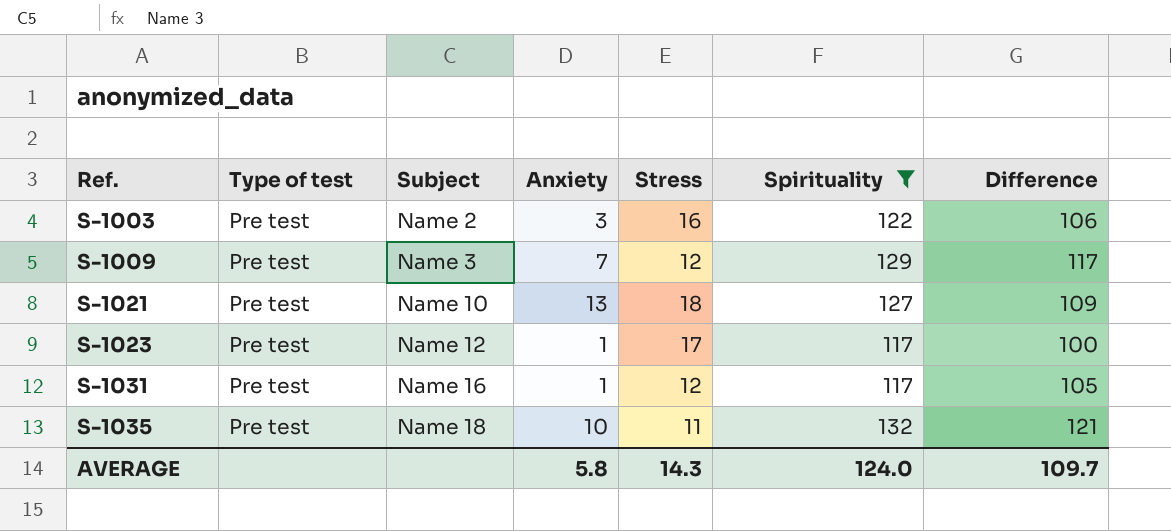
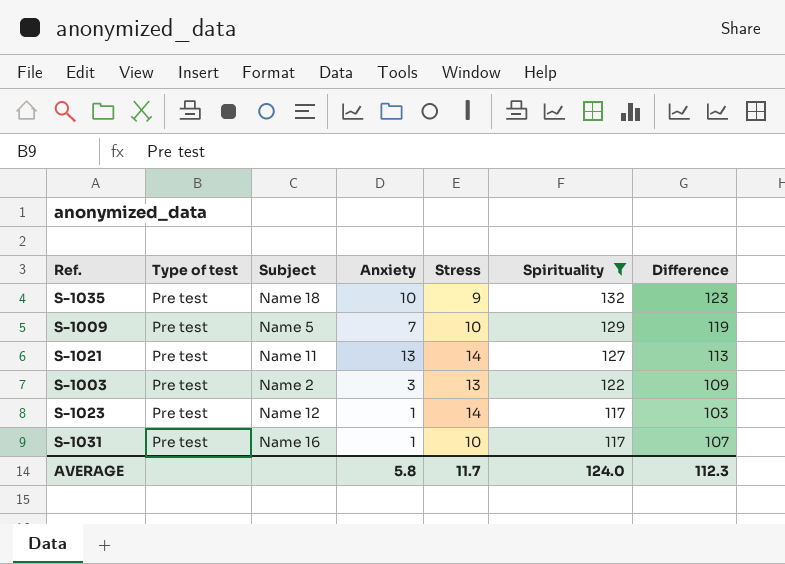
row order: Ref. ascending -> Spirituality descending
S-1035 | Stress: 11 -> 9
S-1035 | Difference: 121 -> 123
S-1009 | Subject: Name 3 -> Name 5
S-1009 | Stress: 12 -> 10
S-1009 | Difference: 117 -> 119
S-1021 | Subject: Name 10 -> Name 11
S-1021 | Stress: 18 -> 14
S-1021 | Difference: 109 -> 113
S-1003 | Stress: 16 -> 13
S-1003 | Difference: 106 -> 109
S-1023 | Stress: 17 -> 14
S-1023 | Difference: 100 -> 103
S-1031 | Stress: 12 -> 10
S-1031 | Difference: 105 -> 107
AVERAGE | Stress: 14.3 -> 11.7
AVERAGE | Difference: 109.7 -> 112.3

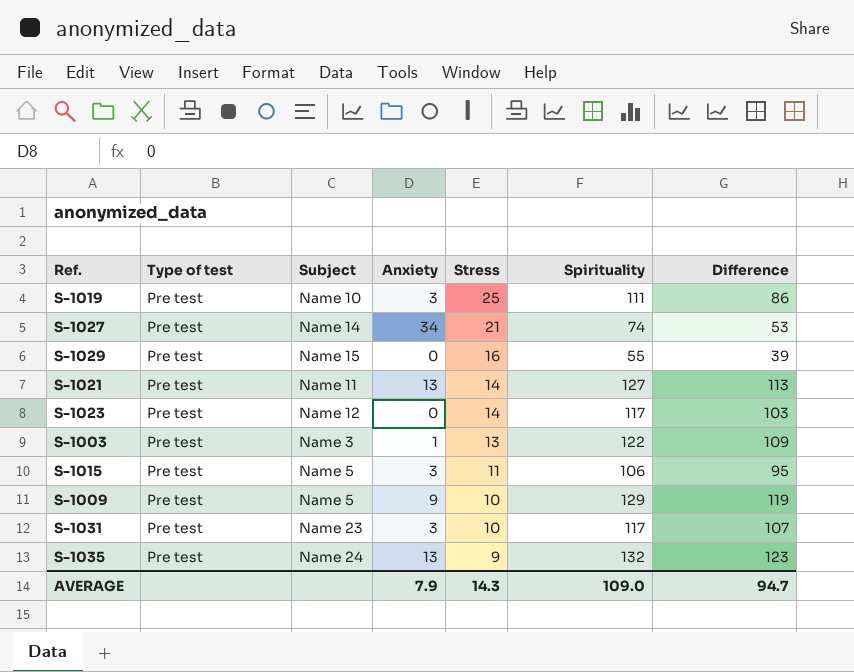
filter: Spirituality >= 117 -> none
row order: Spirituality descending -> Stress descending
S-1023 | Anxiety: 1 -> 0
S-1003 | Subject: Name 2 -> Name 3
S-1003 | Anxiety: 3 -> 1
S-1009 | Anxiety: 7 -> 9
S-1031 | Subject: Name 16 -> Name 23
S-1031 | Anxiety: 1 -> 3
S-1035 | Subject: Name 18 -> Name 24
S-1035 | Anxiety: 10 -> 13
AVERAGE | Anxiety: 5.8 -> 7.9
AVERAGE | Stress: 11.7 -> 14.3
AVERAGE | Spirituality: 124.0 -> 109.0
AVERAGE | Difference: 112.3 -> 94.7

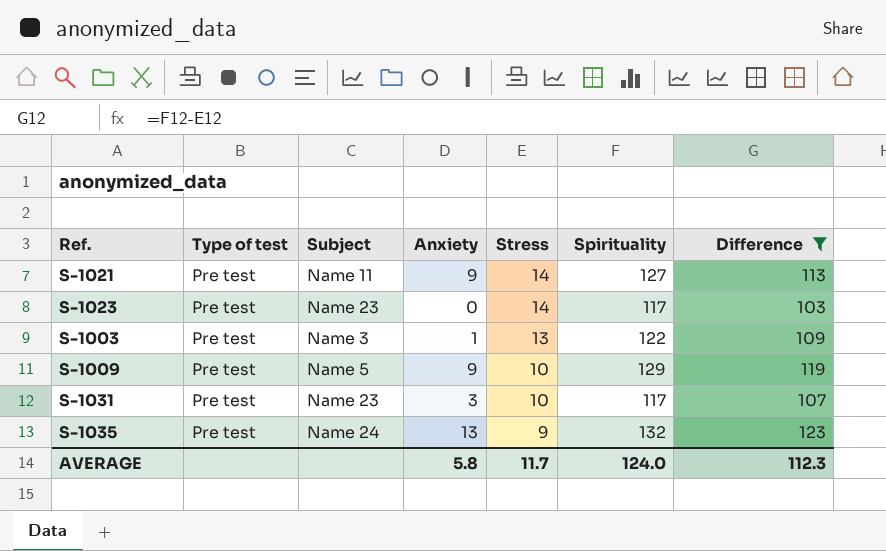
filter: none -> Difference >= 103
S-1021 | Anxiety: 13 -> 9
S-1023 | Subject: Name 12 -> Name 23
AVERAGE | Anxiety: 7.9 -> 5.8
AVERAGE | Stress: 14.3 -> 11.7
AVERAGE | Spirituality: 109.0 -> 124.0
AVERAGE | Difference: 94.7 -> 112.3

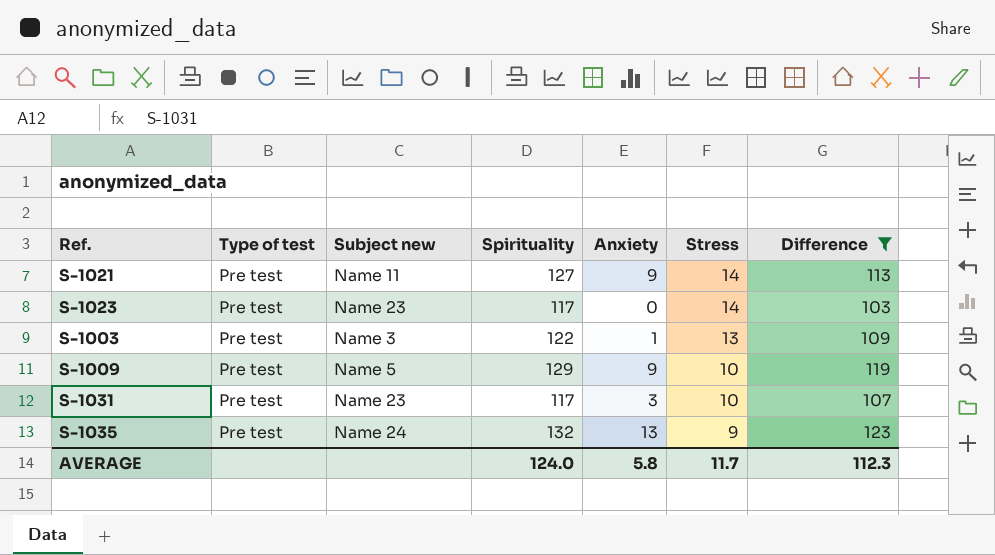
column name: Subject -> Subject new
column Spirituality | position: 6 -> 4

